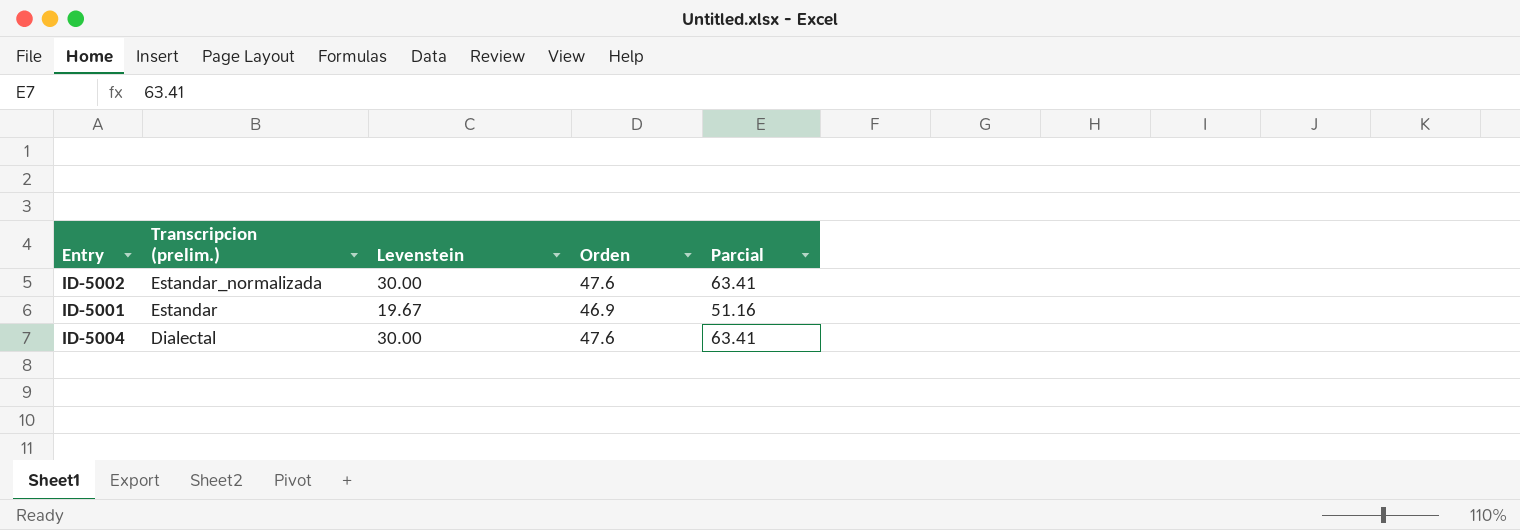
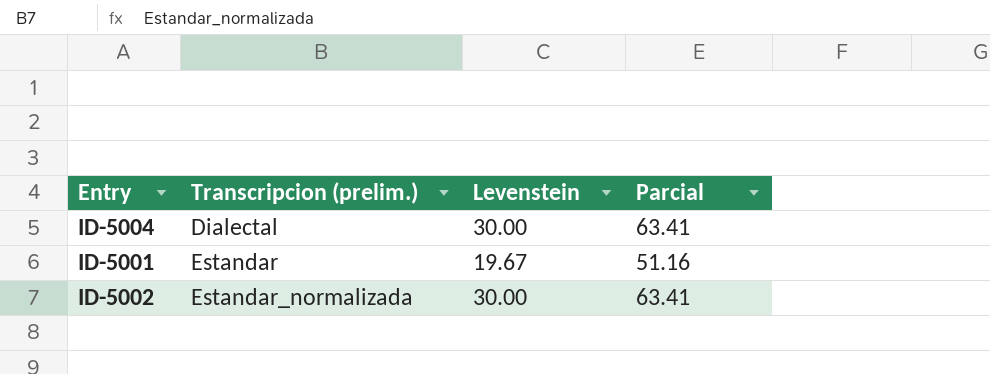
row order: Transcripcion (prelim.) descending -> Transcripcion (prelim.) ascending
column Orden | position: 4 -> none

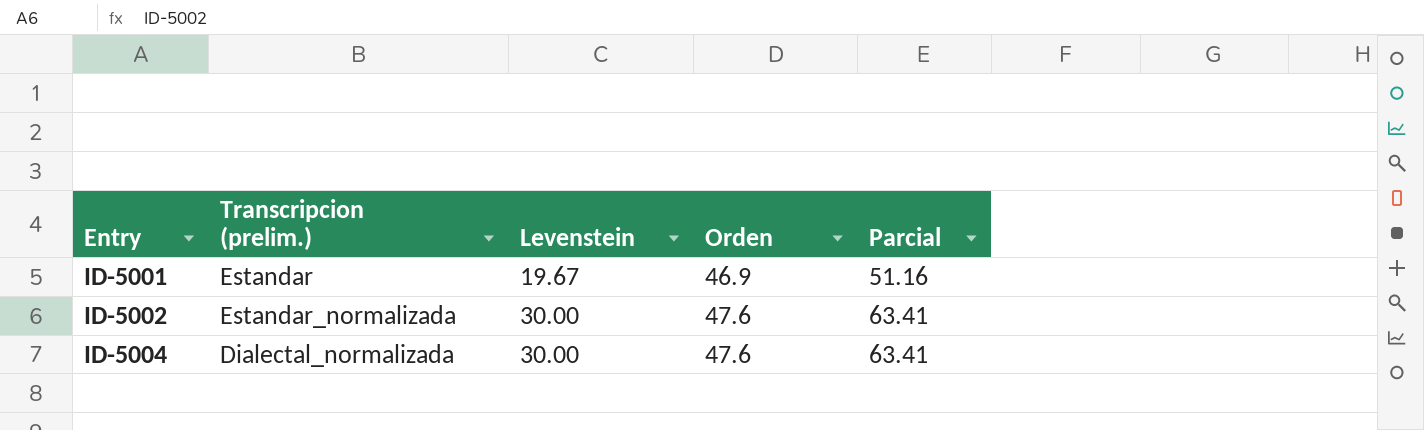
row order: Transcripcion (prelim.) ascending -> Entry ascending
column Orden | position: none -> 4
ID-5004 | Transcripcion (prelim.): Dialectal -> Dialectal_normalizada

